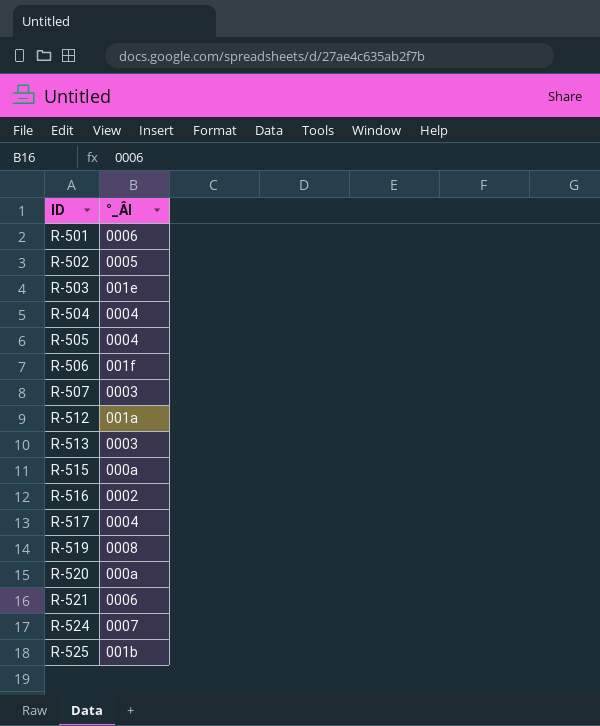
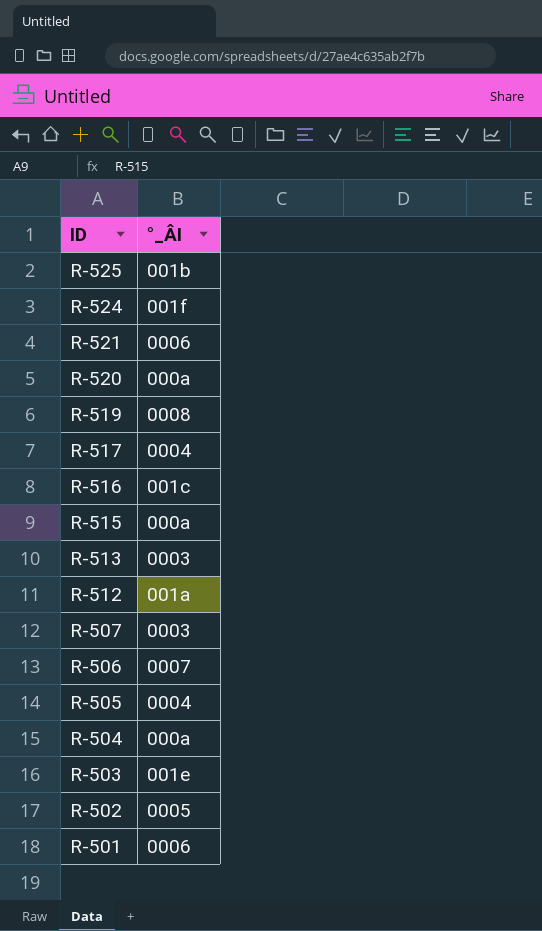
row order: ID ascending -> ID descending
R-524 | °_ÂI: 0007 -> 001f
R-516 | °_ÂI: 0002 -> 001c
R-506 | °_ÂI: 001f -> 0007
R-504 | °_ÂI: 0004 -> 000a

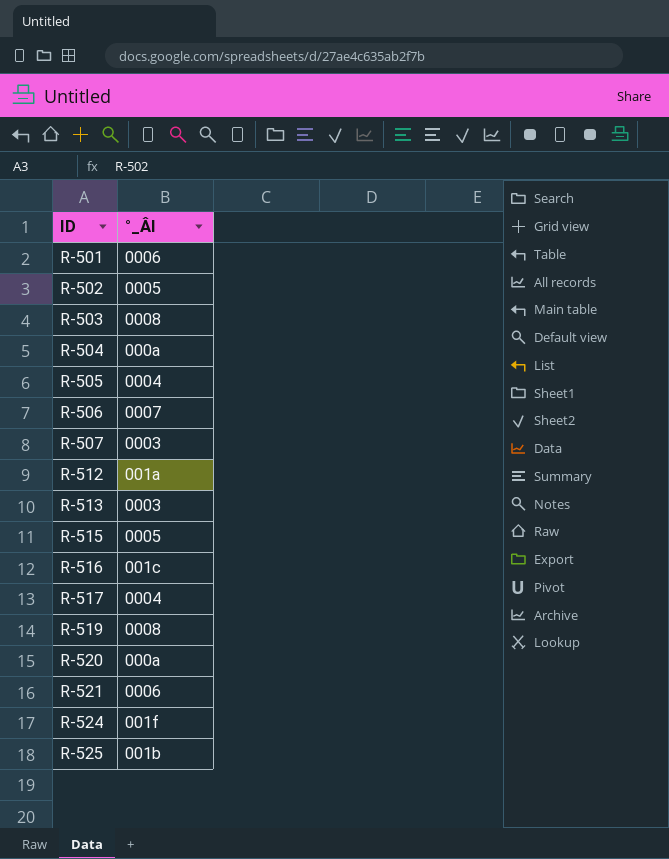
row order: ID descending -> ID ascending
R-503 | °_ÂI: 001e -> 0008
R-515 | °_ÂI: 000a -> 0005

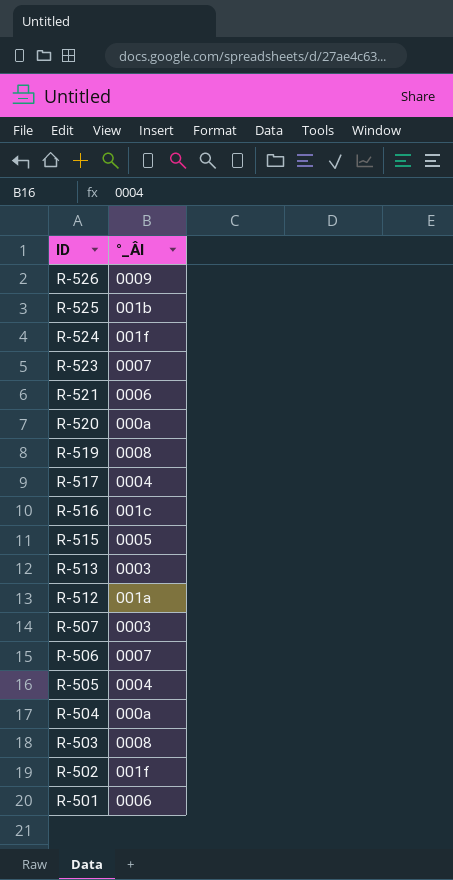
row order: ID ascending -> ID descending
row R-526: none -> 0009
row R-523: none -> 0007
R-502 | °_ÂI: 0005 -> 001f

